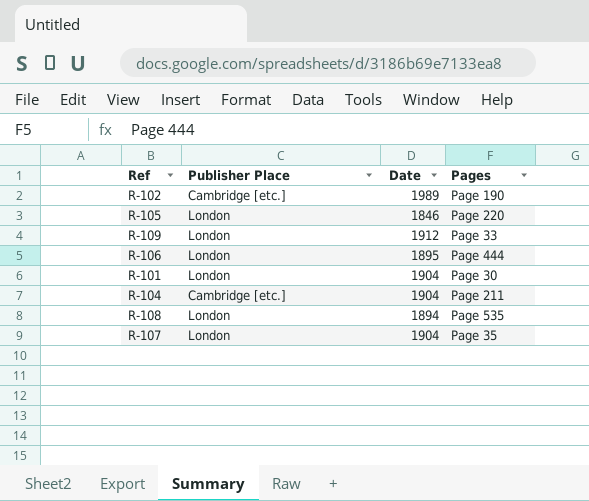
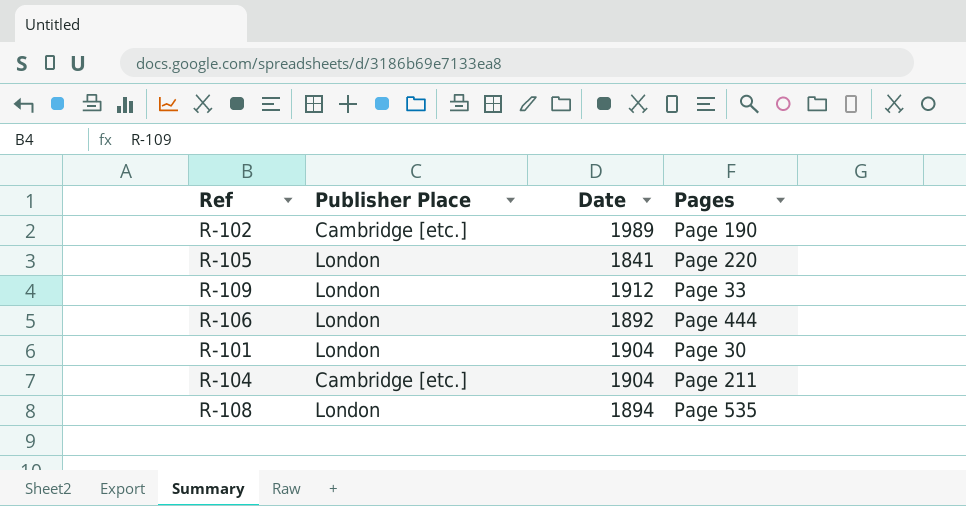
row R-107: London | 1904 | Page 35 -> none
R-105 | Date: 1846 -> 1841
R-106 | Date: 1895 -> 1892

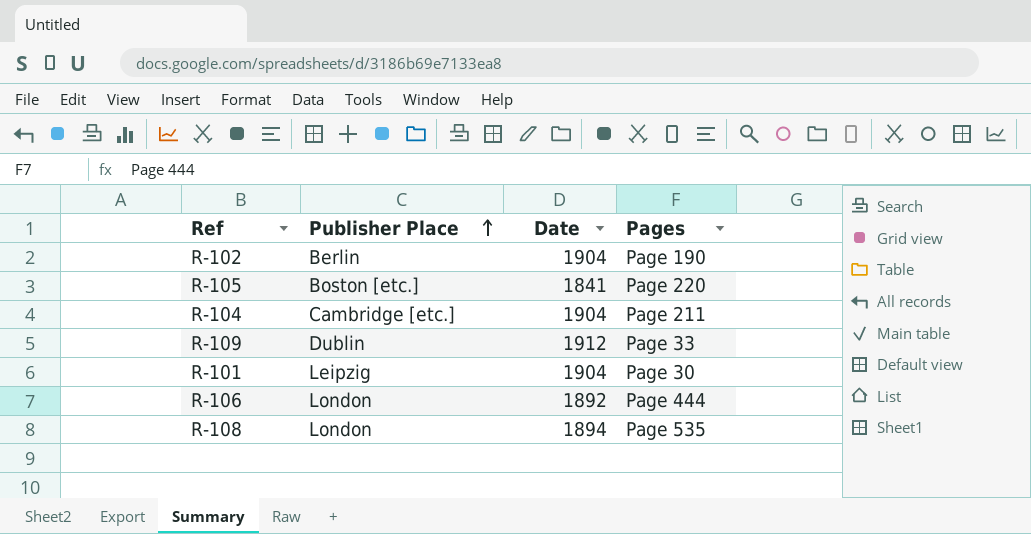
row order: none -> Publisher Place ascending
R-102 | Publisher Place: Cambridge [etc.] -> Berlin
R-102 | Date: 1989 -> 1904
R-105 | Publisher Place: London -> Boston [etc.]
R-109 | Publisher Place: London -> Dublin
R-101 | Publisher Place: London -> Leipzig

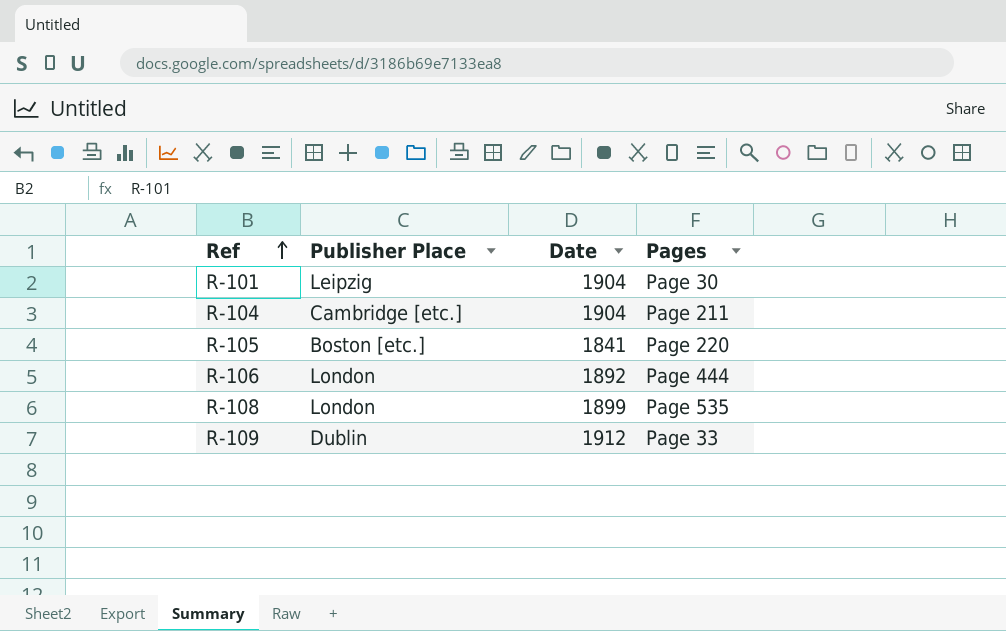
row order: Publisher Place ascending -> Ref ascending
row R-102: Berlin | 1904 | Page 190 -> none
R-108 | Date: 1894 -> 1899

